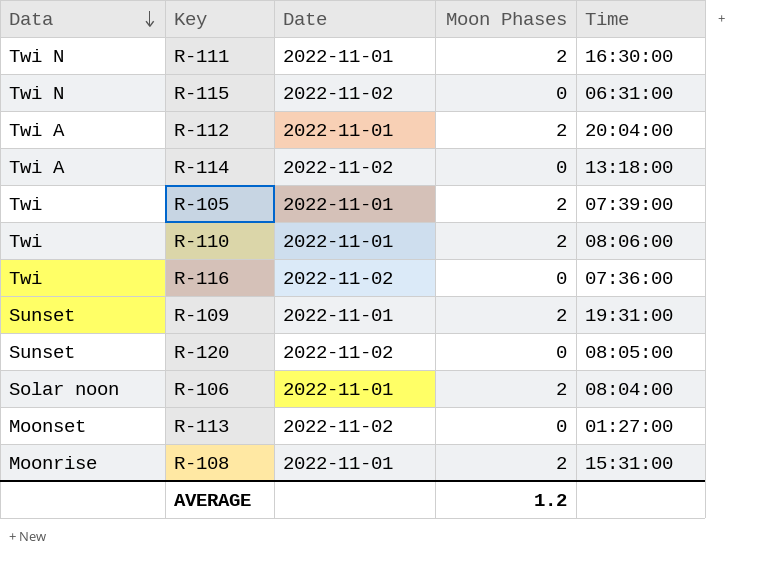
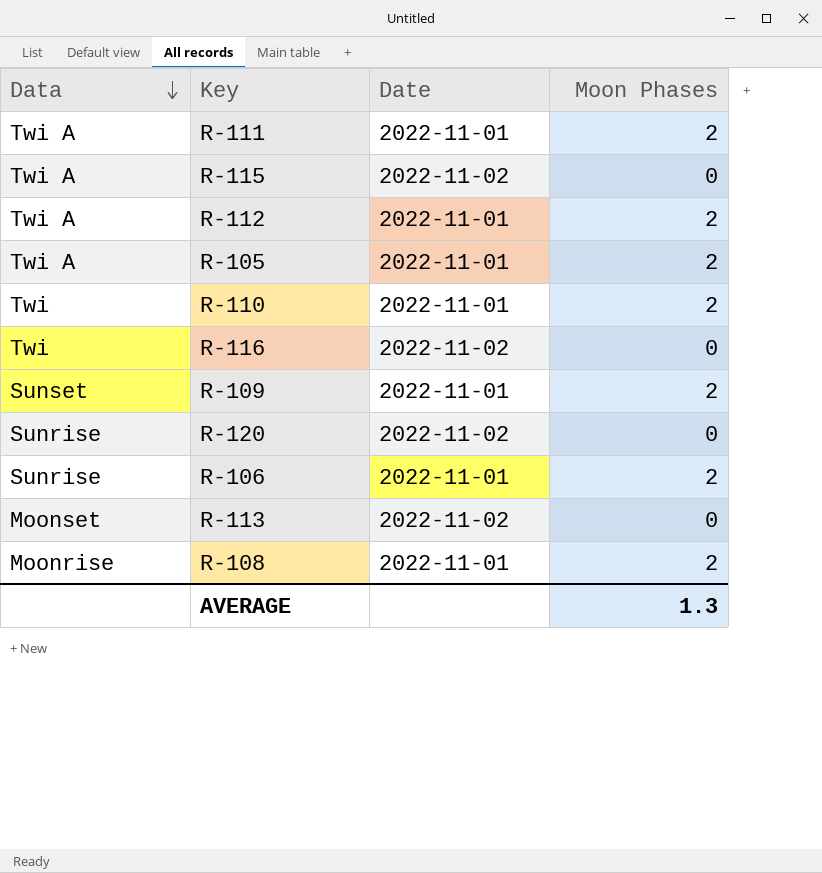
column Time | position: 5 -> none
row R-114: Twi A | 2022-11-02 | 0 | 13:18:00 -> none
R-111 | Data: Twi N -> Twi A
R-115 | Data: Twi N -> Twi A
R-105 | Data: Twi -> Twi A
R-120 | Data: Sunset -> Sunrise
R-106 | Data: Solar noon -> Sunrise
AVERAGE | Moon Phases: 1.2 -> 1.3

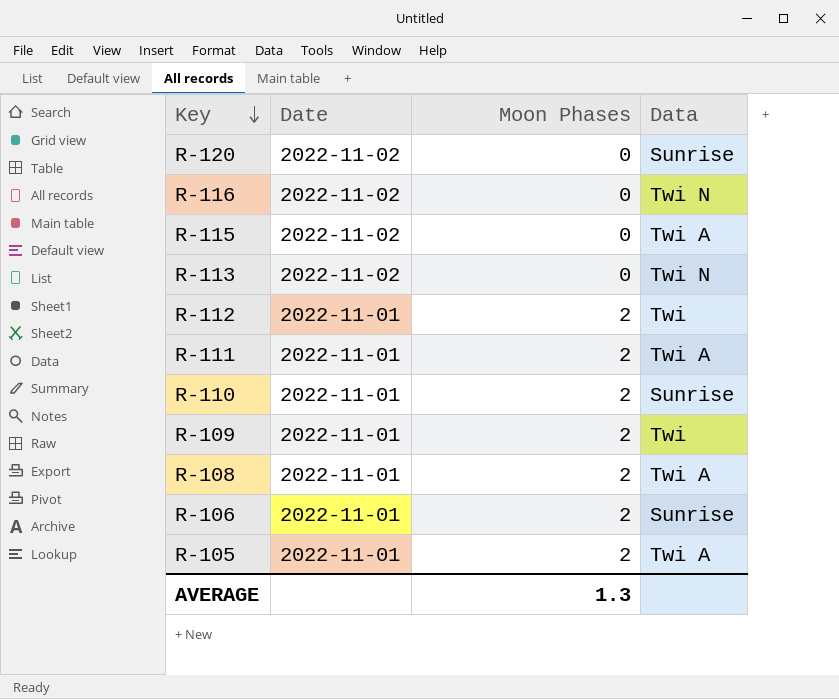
row order: Data descending -> Key descending
column Data | position: 1 -> 4
R-116 | Data: Twi -> Twi N
R-113 | Data: Moonset -> Twi N
R-112 | Data: Twi A -> Twi
R-110 | Data: Twi -> Sunrise
R-109 | Data: Sunset -> Twi
R-108 | Data: Moonrise -> Twi A

